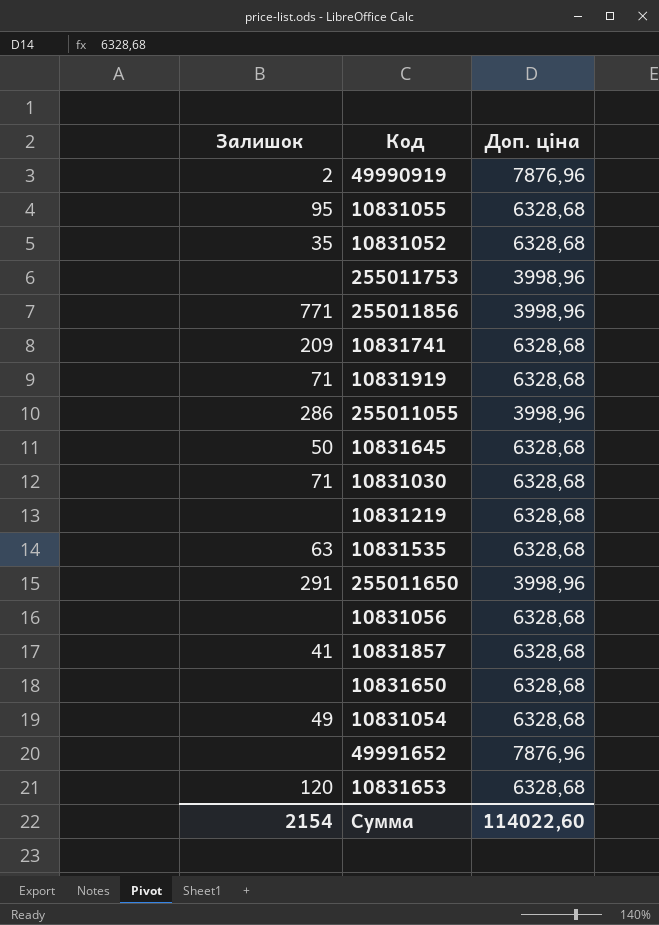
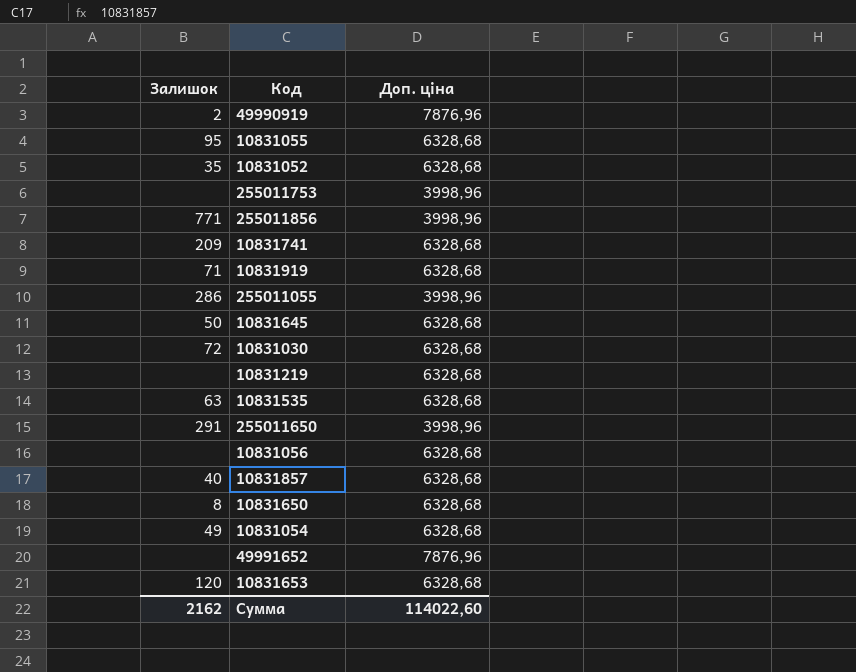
10831030 | Залишок: 71 -> 72
10831857 | Залишок: 41 -> 40
10831650 | Залишок: none -> 8
Сумма | Залишок: 2154 -> 2162

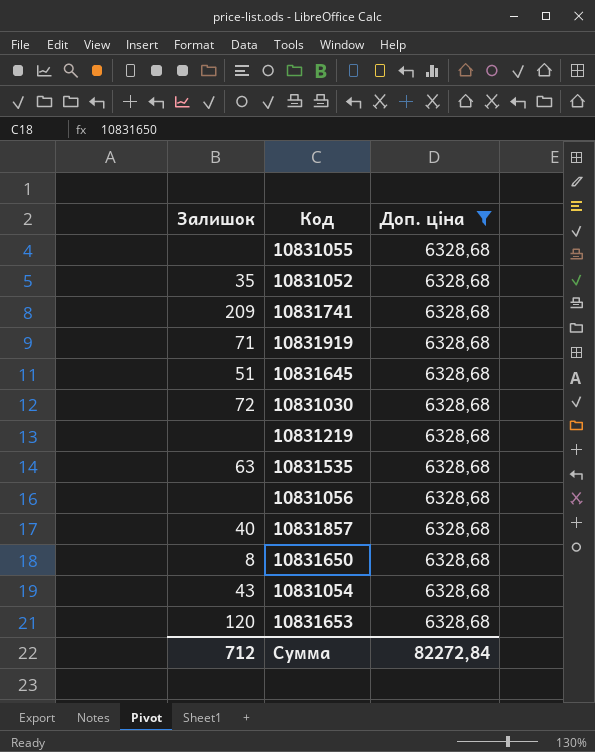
filter: none -> Доп. ціна = 6328,68
10831055 | Залишок: 95 -> none
10831645 | Залишок: 50 -> 51
10831054 | Залишок: 49 -> 43
Сумма | Залишок: 2162 -> 712
Сумма | Доп. ціна: 114022,60 -> 82272,84

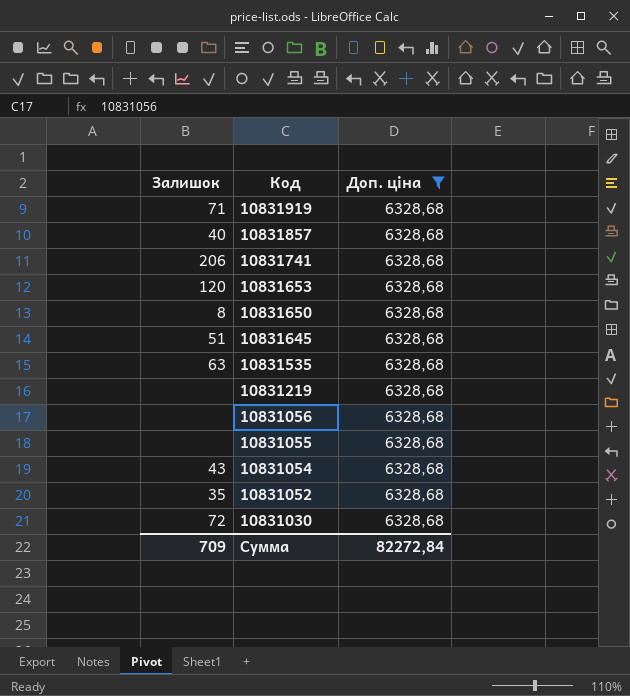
row order: none -> Код descending
10831741 | Залишок: 209 -> 206
Сумма | Залишок: 712 -> 709

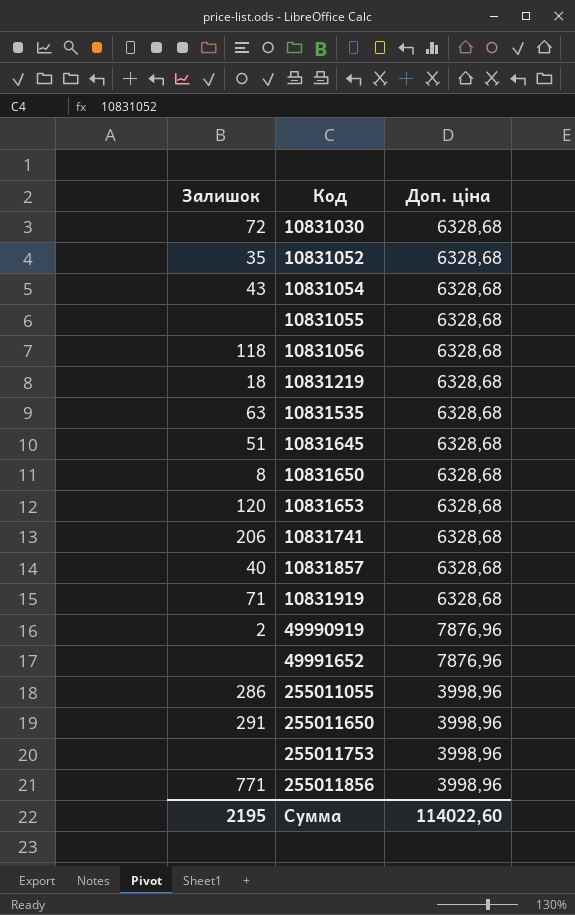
filter: Доп. ціна = 6328,68 -> none
row order: Код descending -> Код ascending
10831056 | Залишок: none -> 118
10831219 | Залишок: none -> 18
Сумма | Залишок: 709 -> 2195
Сумма | Доп. ціна: 82272,84 -> 114022,60

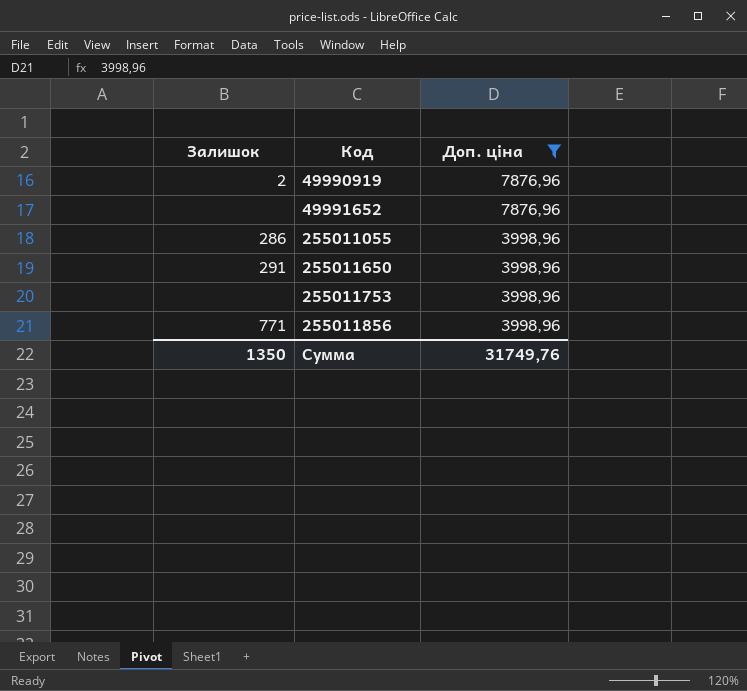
filter: none -> Доп. ціна != 6328,68
Сумма | Залишок: 2195 -> 1350
Сумма | Доп. ціна: 114022,60 -> 31749,76

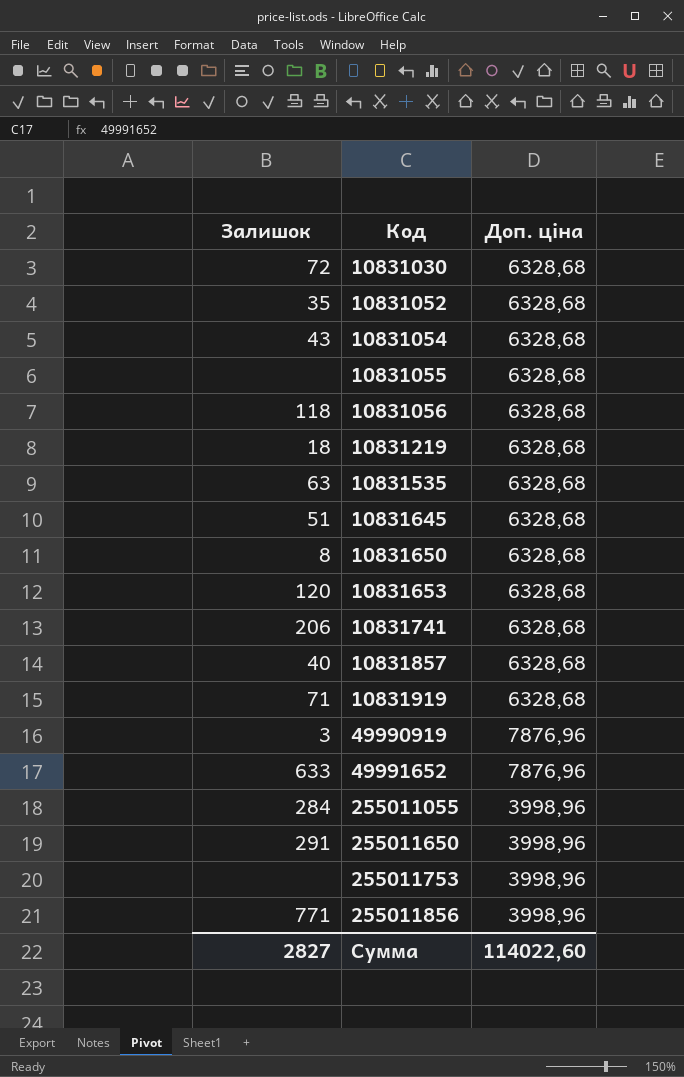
filter: Доп. ціна != 6328,68 -> none
49990919 | Залишок: 2 -> 3
49991652 | Залишок: none -> 633
255011055 | Залишок: 286 -> 284
Сумма | Залишок: 1350 -> 2827
Сумма | Доп. ціна: 31749,76 -> 114022,60

